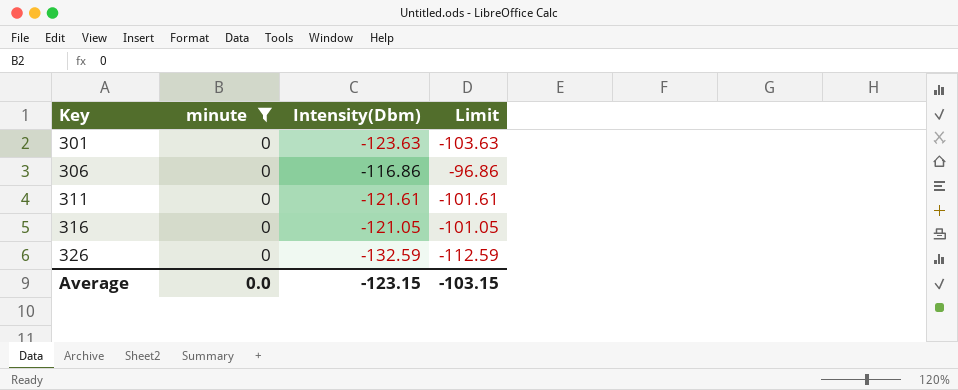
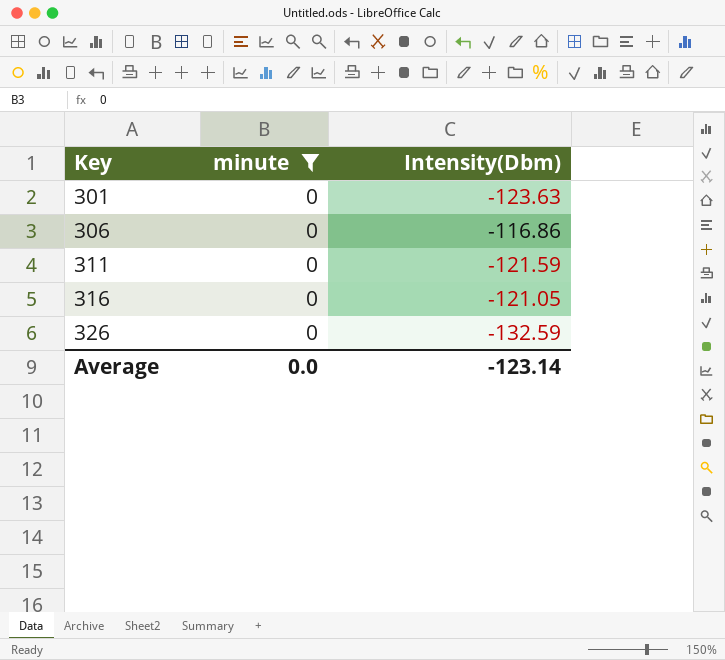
column Limit | formula: [Intensity(Dbm)] + 20 -> none
311 | Intensity(Dbm): -121.61 -> -121.59
Average | Intensity(Dbm): -123.15 -> -123.14

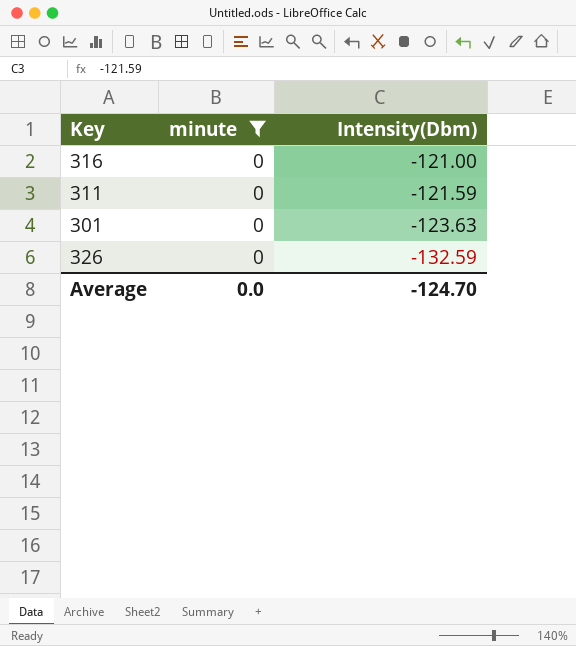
row order: Key ascending -> Intensity(Dbm) descending
row 306: 0 | -116.86 -> none
316 | Intensity(Dbm): -121.05 -> -121.00
Average | Intensity(Dbm): -123.14 -> -124.70

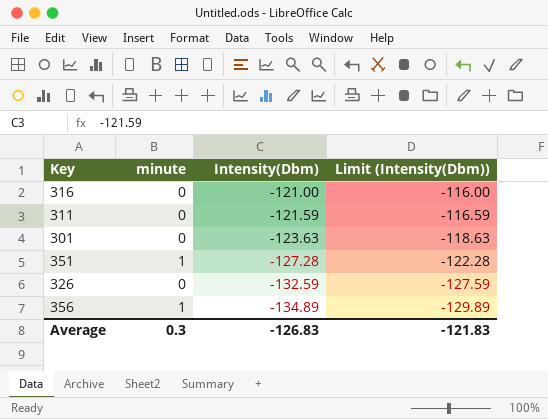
filter: minute = 0 -> none
column Limit (Intensity(Dbm)) | formula: none -> [Intensity(Dbm)] + 5
Average | minute: 0.0 -> 0.3
Average | Intensity(Dbm): -124.70 -> -126.83

